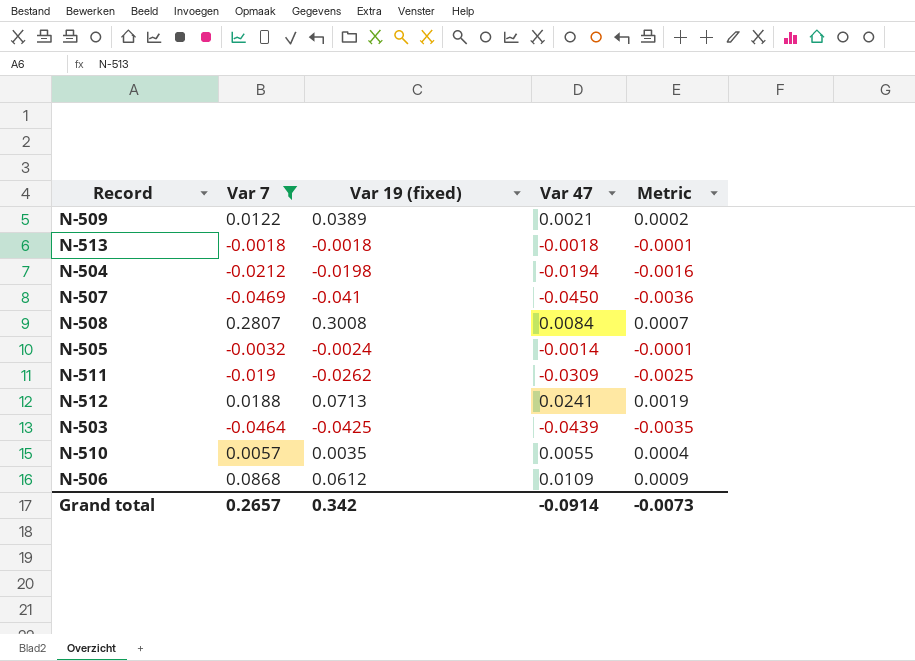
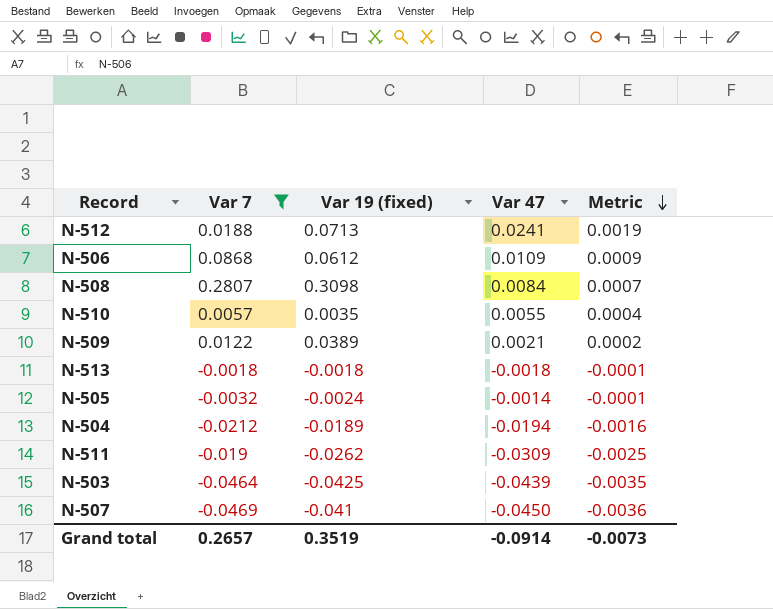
row order: none -> Metric descending
N-508 | Var 19 (fixed): 0.3008 -> 0.3098
N-504 | Var 19 (fixed): -0.0198 -> -0.0189
Grand total | Var 19 (fixed): 0.342 -> 0.3519

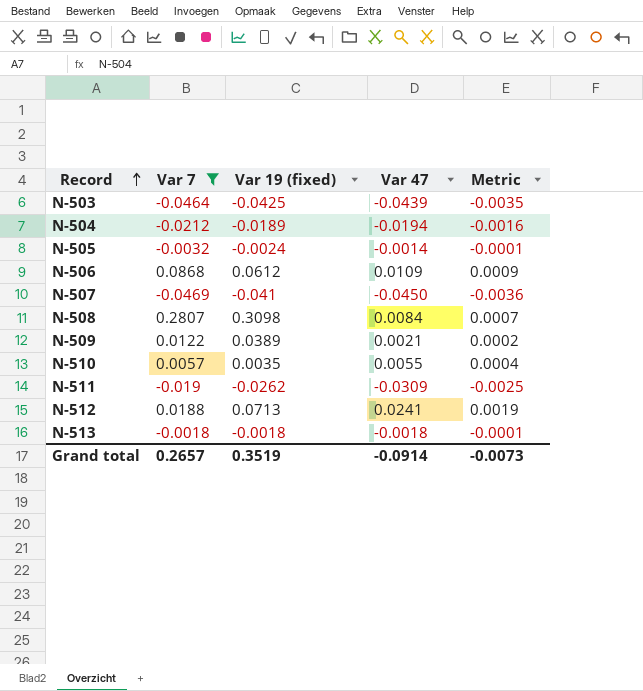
row order: Metric descending -> Record ascending

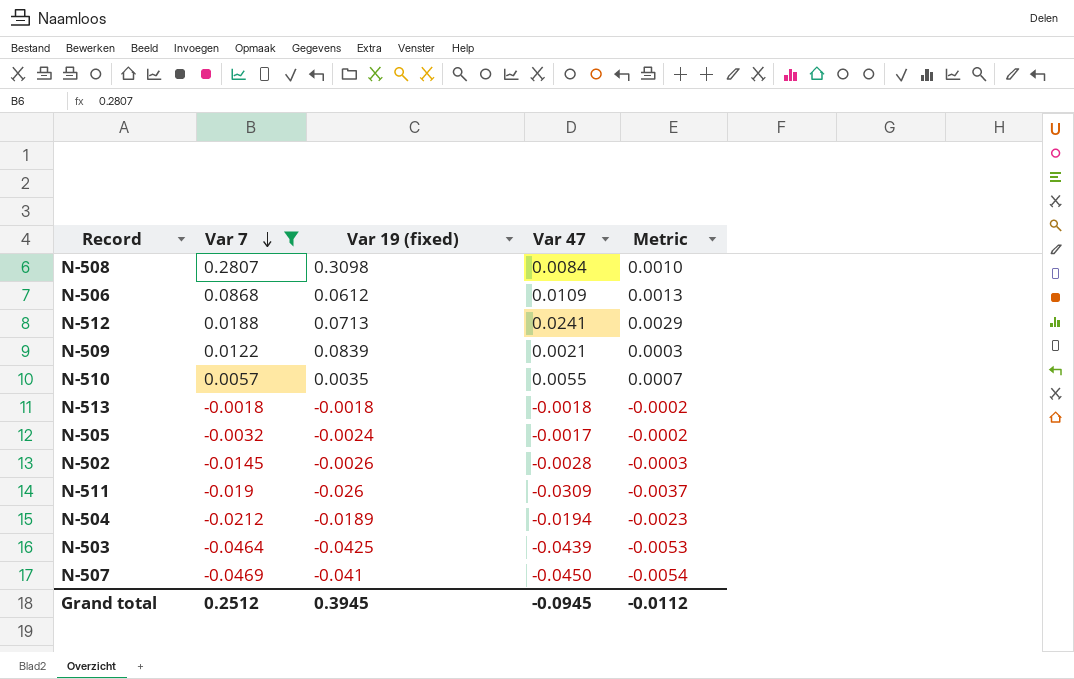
row order: Record ascending -> Var 7 descending
column Metric | formula: [Var 47] * 0.08 -> [Var 47] * 0.12
N-509 | Var 19 (fixed): 0.0389 -> 0.0839
N-505 | Var 47: -0.0014 -> -0.0017
row N-502: none -> -0.0145 | -0.0026 | -0.0028 | -0.0003
N-511 | Var 19 (fixed): -0.0262 -> -0.026
Grand total | Var 7: 0.2657 -> 0.2512
Grand total | Var 19 (fixed): 0.3519 -> 0.3945
Grand total | Var 47: -0.0914 -> -0.0945
Grand total | Metric: -0.0073 -> -0.0112

